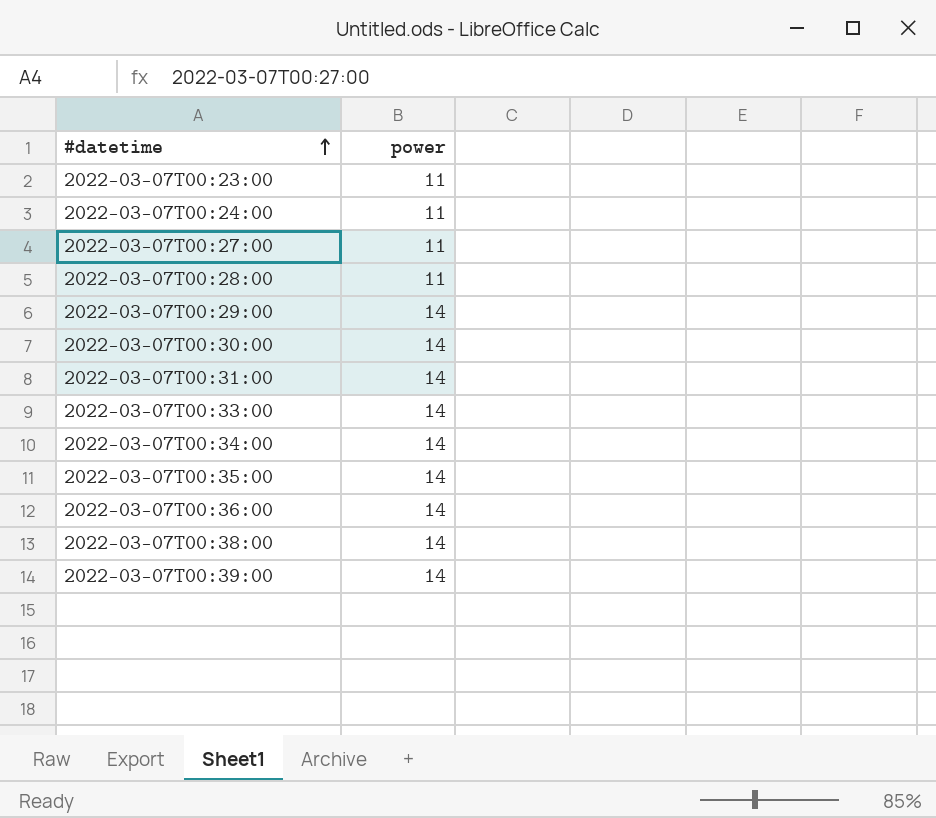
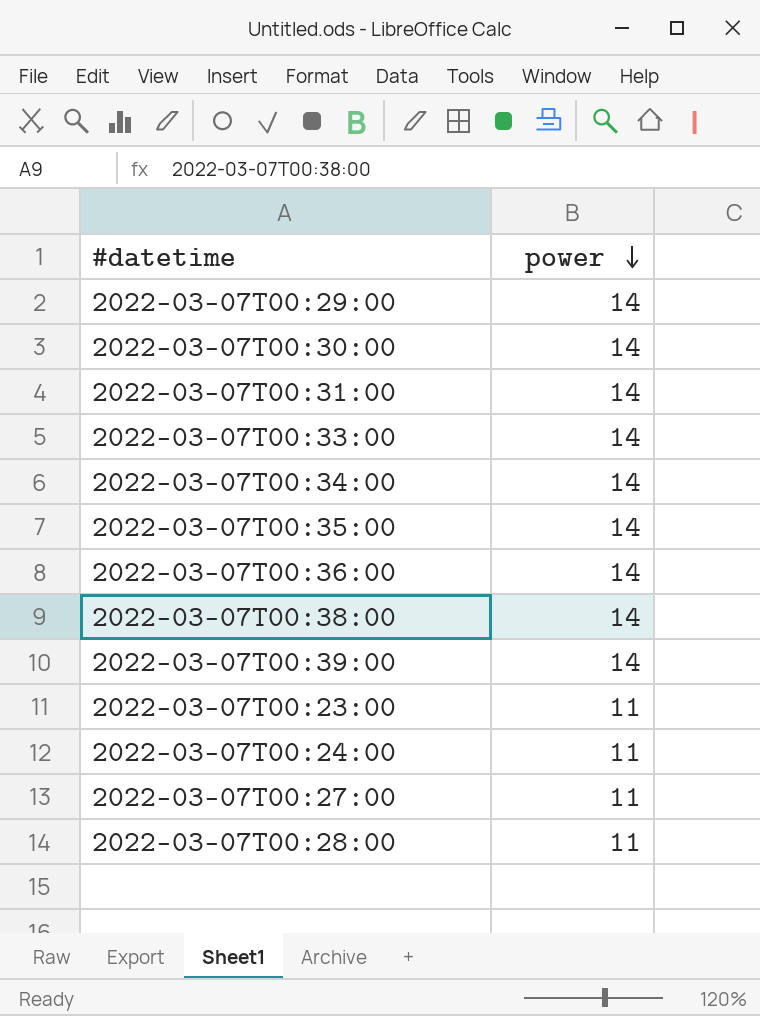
row order: #datetime ascending -> power descending

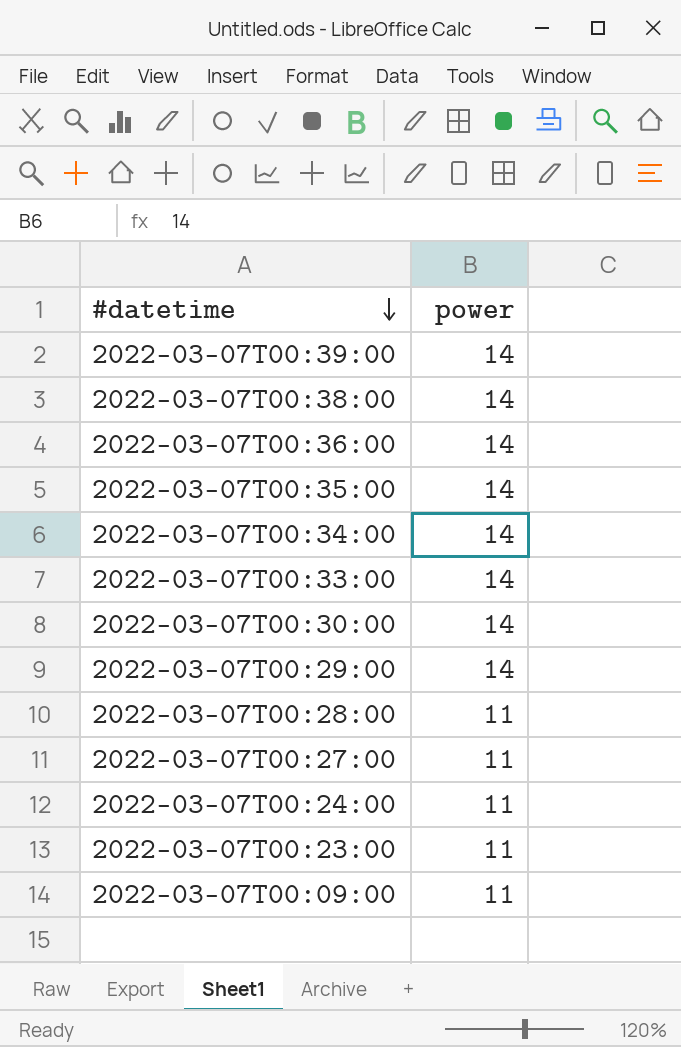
row order: power descending -> #datetime descending
row 2022-03-07T00:31:00: 14 -> none
row 2022-03-07T00:09:00: none -> 11

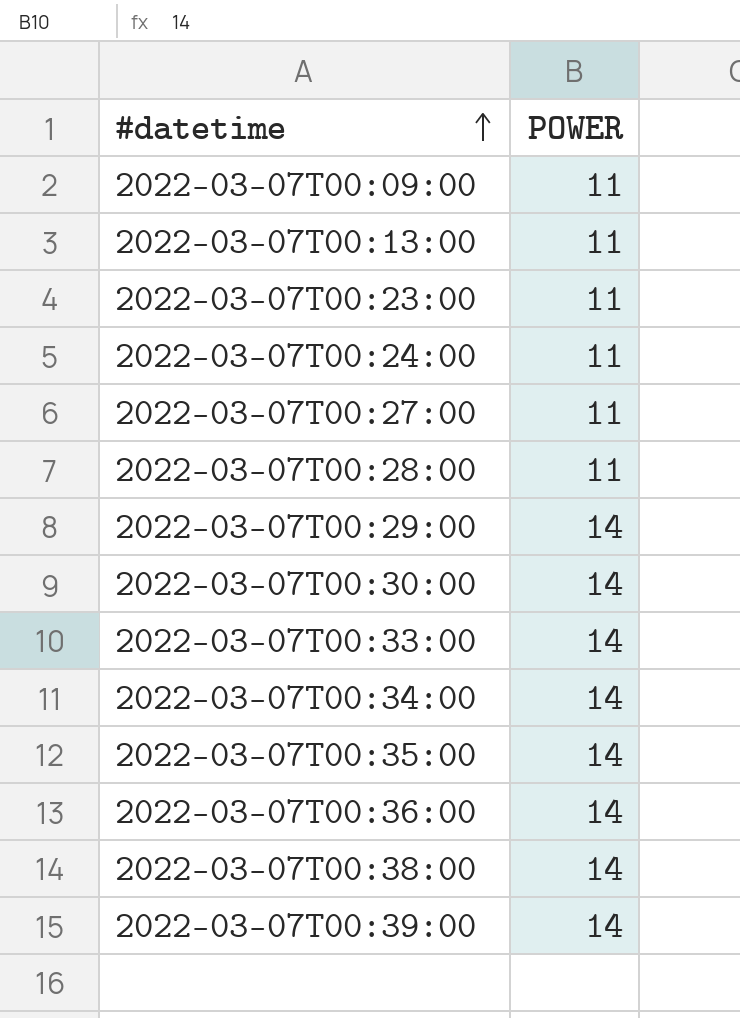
row order: #datetime descending -> #datetime ascending
column name: power -> POWER
row 2022-03-07T00:13:00: none -> 11

